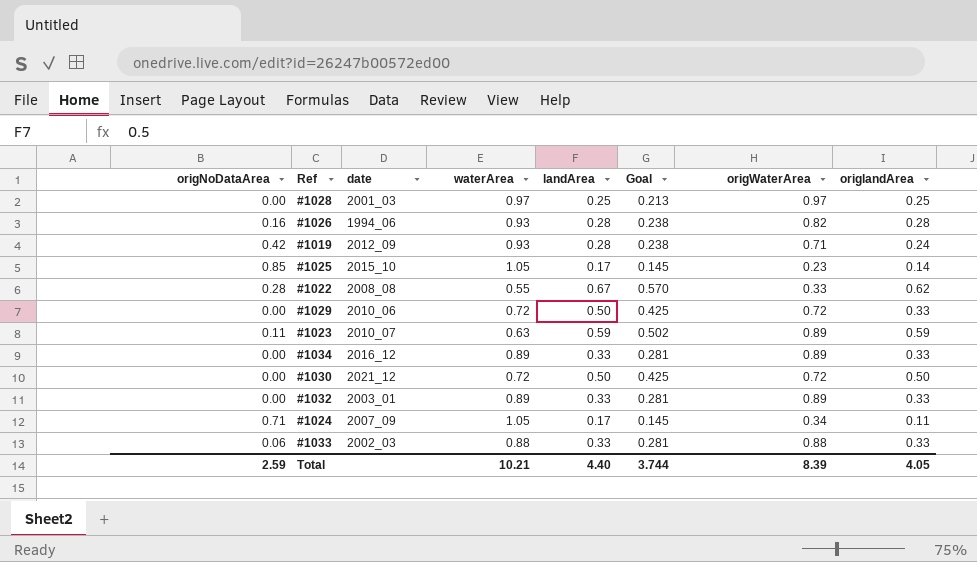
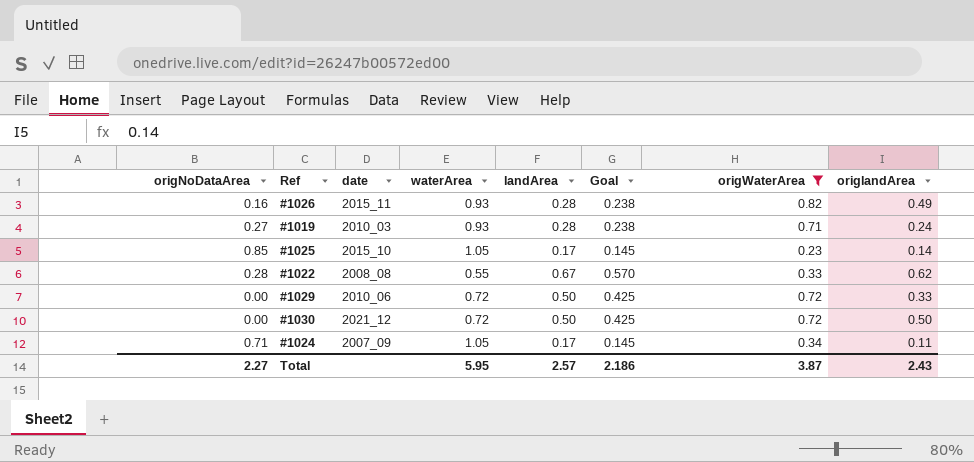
filter: none -> origWaterArea <= 0.82
#1026 | date: 1994_06 -> 2015_11
#1026 | origlandArea: 0.28 -> 0.49
#1019 | origNoDataArea: 0.42 -> 0.27
#1019 | date: 2012_09 -> 2010_03
Total | origNoDataArea: 2.59 -> 2.27
Total | waterArea: 10.21 -> 5.95
Total | landArea: 4.40 -> 2.57
Total | Goal: 3.744 -> 2.186
Total | origWaterArea: 8.39 -> 3.87
Total | origlandArea: 4.05 -> 2.43

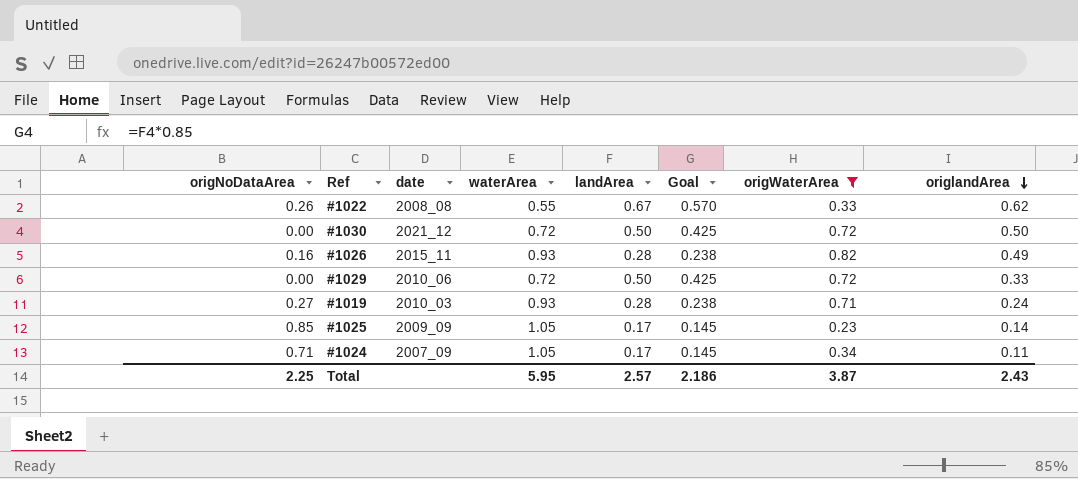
row order: none -> origlandArea descending
#1022 | origNoDataArea: 0.28 -> 0.26
#1025 | date: 2015_10 -> 2009_09
Total | origNoDataArea: 2.27 -> 2.25

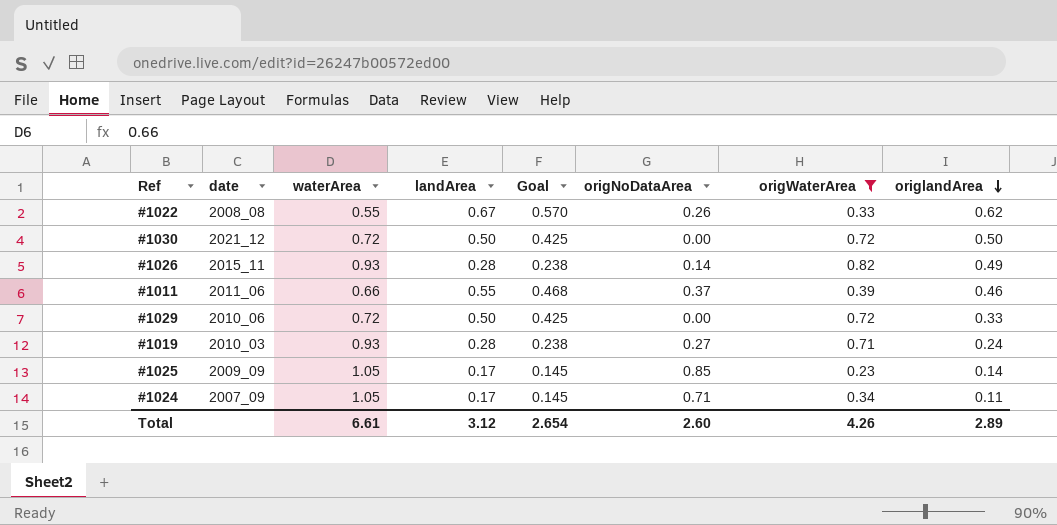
column origNoDataArea | position: 1 -> 6
#1026 | origNoDataArea: 0.16 -> 0.14
row #1011: none -> 2011_06 | 0.66 | 0.55 | 0.468 | 0.37 | 0.39 | 0.46
Total | waterArea: 5.95 -> 6.61
Total | landArea: 2.57 -> 3.12
Total | Goal: 2.186 -> 2.654
Total | origNoDataArea: 2.25 -> 2.60
Total | origWaterArea: 3.87 -> 4.26
Total | origlandArea: 2.43 -> 2.89

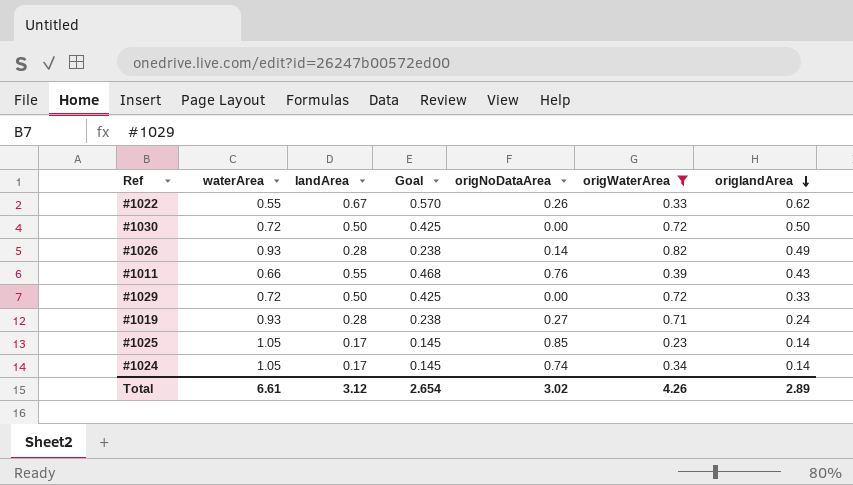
column date | position: 2 -> none
#1011 | origNoDataArea: 0.37 -> 0.76
#1011 | origlandArea: 0.46 -> 0.43
#1024 | origNoDataArea: 0.71 -> 0.74
#1024 | origlandArea: 0.11 -> 0.14
Total | origNoDataArea: 2.60 -> 3.02

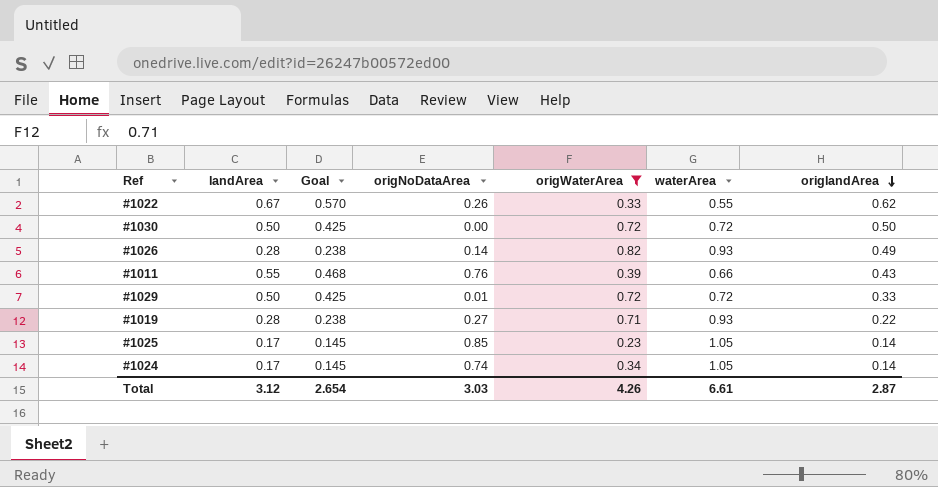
column waterArea | position: 2 -> 6
#1029 | origNoDataArea: 0.00 -> 0.01
#1019 | origlandArea: 0.24 -> 0.22
Total | origNoDataArea: 3.02 -> 3.03
Total | origlandArea: 2.89 -> 2.87

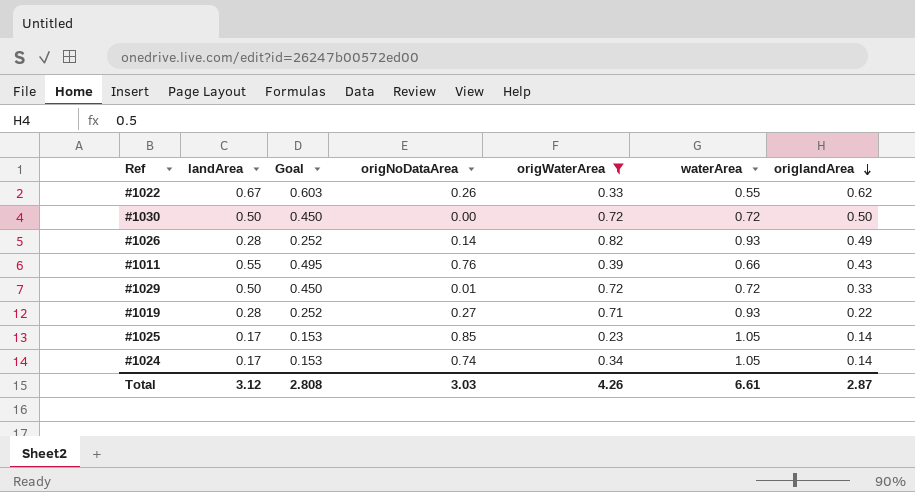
column Goal | formula: [landArea] * 0.85 -> [landArea] * 0.9
Total | Goal: 2.654 -> 2.808

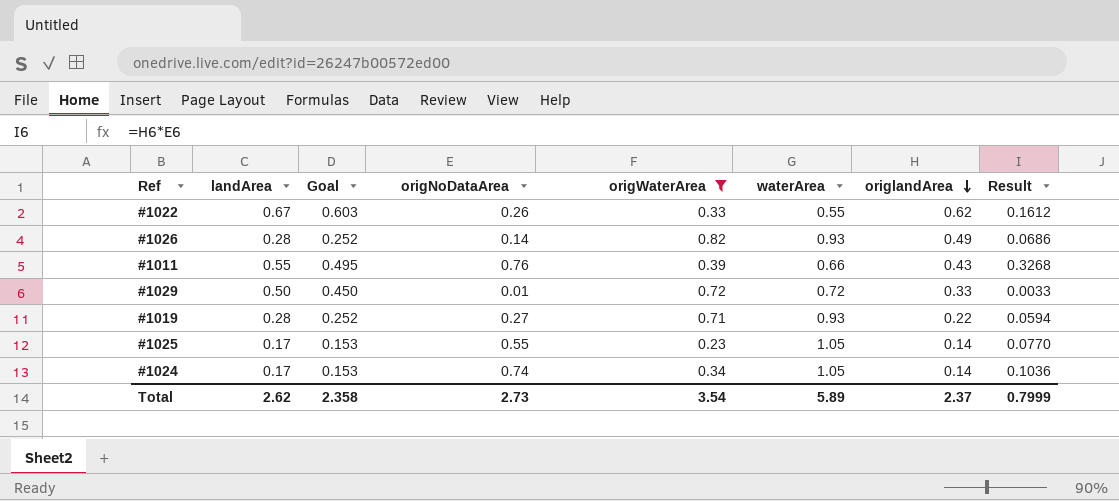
column Result | formula: none -> [origNoDataArea] * [origlandArea]
row #1030: 0.50 | 0.450 | 0.00 | 0.72 | 0.72 | 0.50 -> none
#1025 | origNoDataArea: 0.85 -> 0.55
Total | landArea: 3.12 -> 2.62
Total | Goal: 2.808 -> 2.358
Total | origNoDataArea: 3.03 -> 2.73
Total | origWaterArea: 4.26 -> 3.54
Total | waterArea: 6.61 -> 5.89
Total | origlandArea: 2.87 -> 2.37

